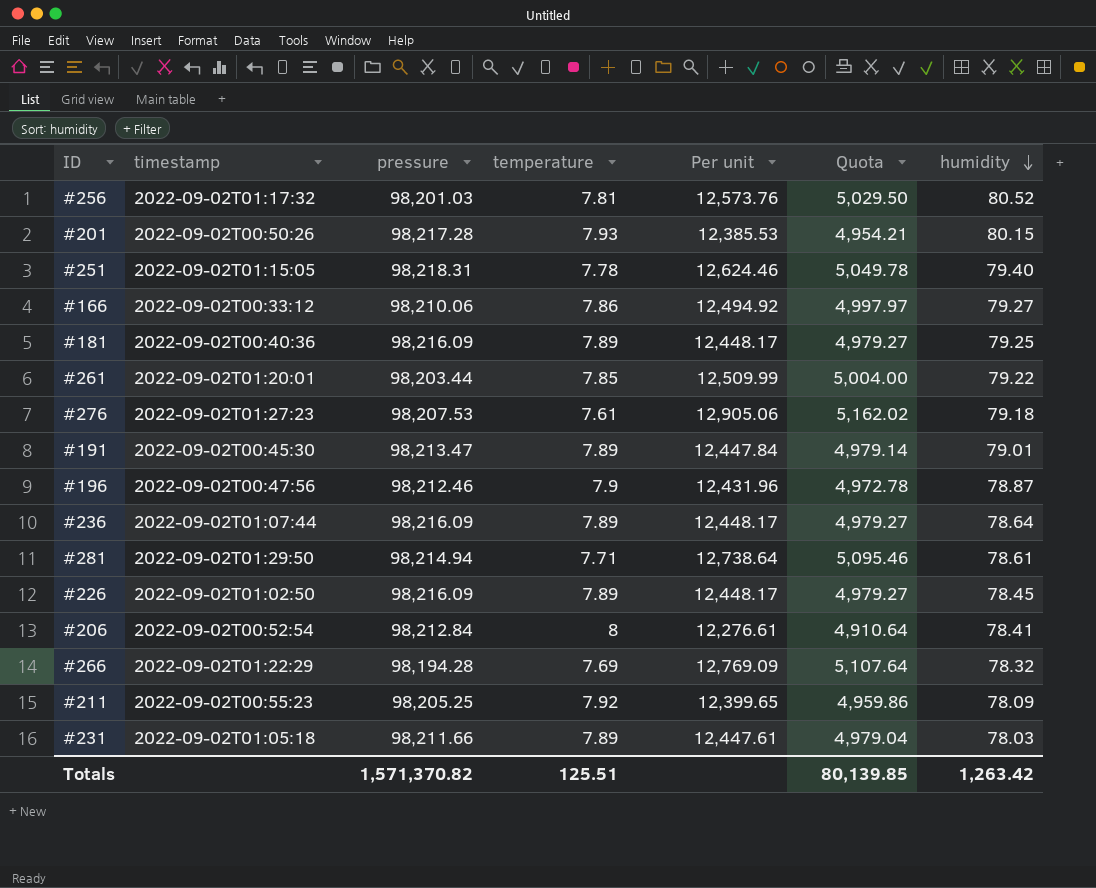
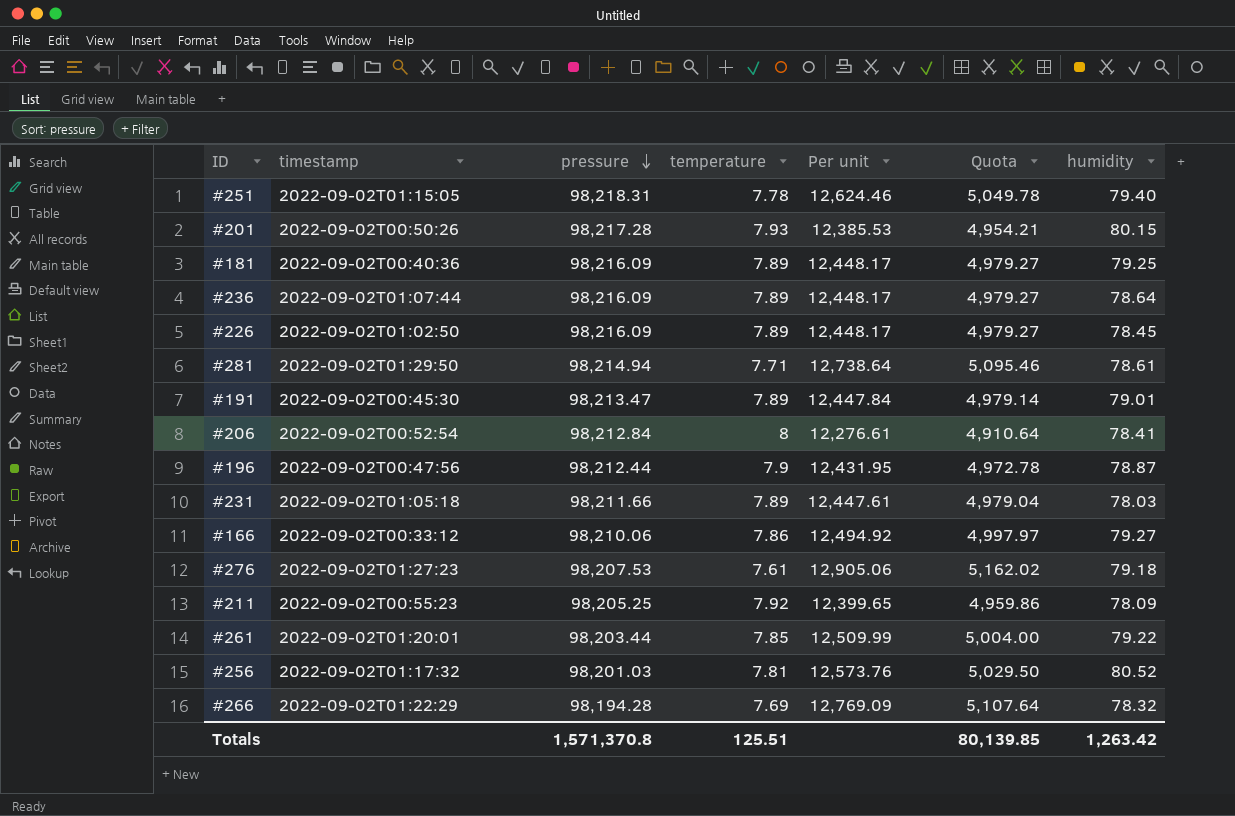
row order: humidity descending -> pressure descending
#196 | pressure: 98,212.46 -> 98,212.44
#196 | Per unit: 12,431.96 -> 12,431.95
Totals | pressure: 1,571,370.82 -> 1,571,370.8

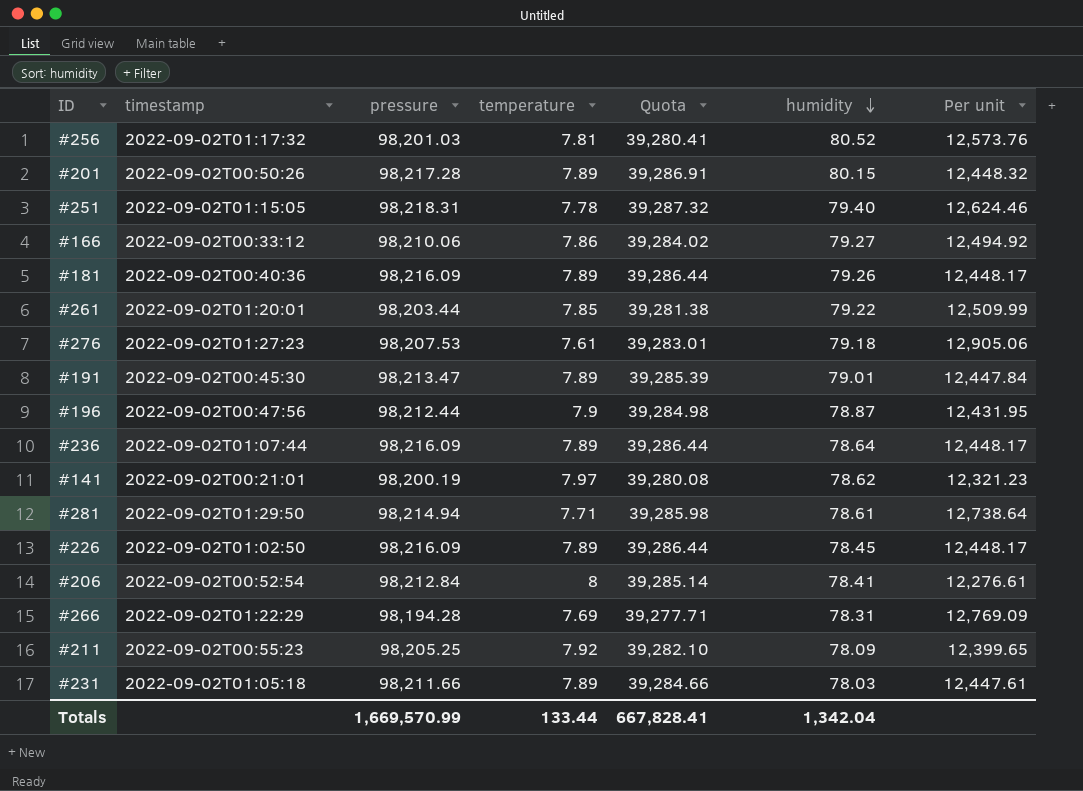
row order: pressure descending -> humidity descending
column Quota | formula: [Per unit] * 0.4 -> [pressure] * 0.4
column Per unit | position: 5 -> 7
#201 | temperature: 7.93 -> 7.89
#201 | Per unit: 12,385.53 -> 12,448.32
#181 | humidity: 79.25 -> 79.26
row #141: none -> 2022-09-02T00:21:01 | 98,200.19 | 7.97 | 39,280.08 | 78.62 | 12,321.23
#266 | humidity: 78.32 -> 78.31
Totals | pressure: 1,571,370.8 -> 1,669,570.99
Totals | temperature: 125.51 -> 133.44
Totals | Quota: 80,139.85 -> 667,828.41
Totals | humidity: 1,263.42 -> 1,342.04

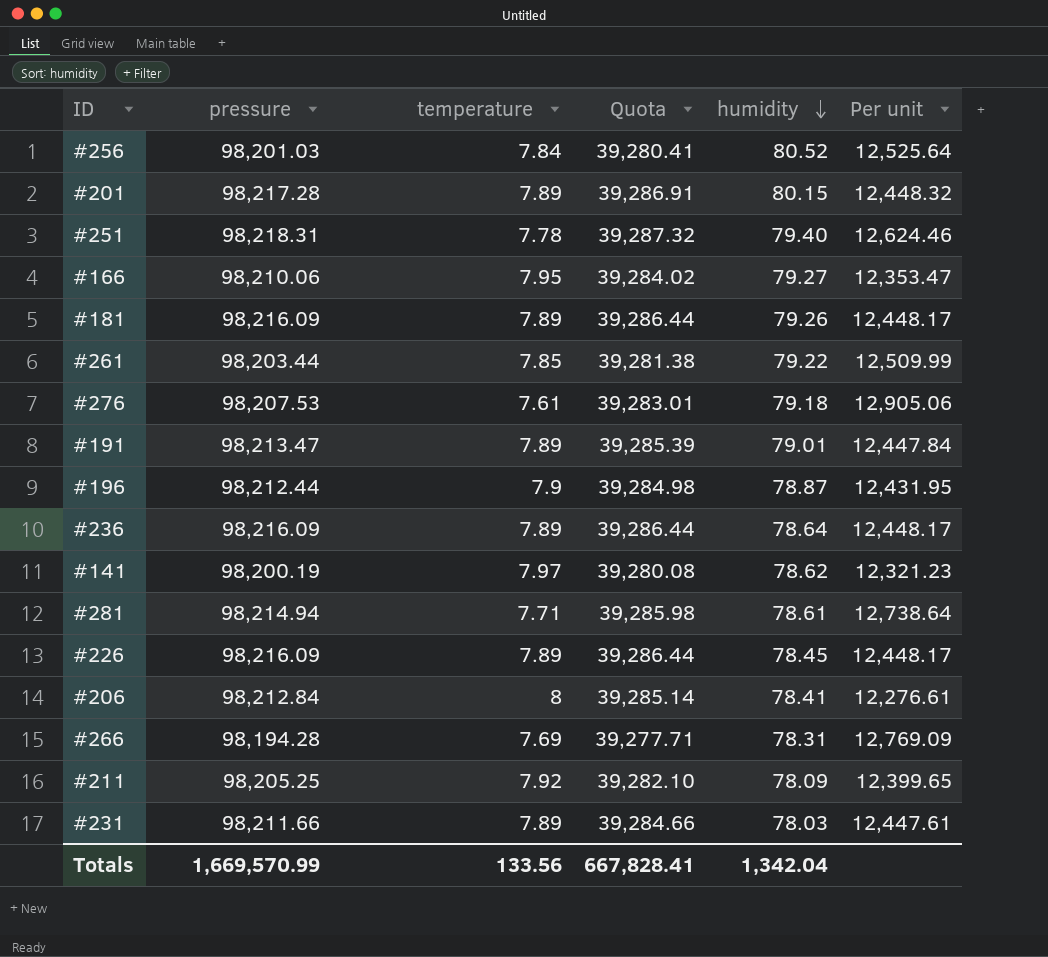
column timestamp | position: 2 -> none
#256 | temperature: 7.81 -> 7.84
#256 | Per unit: 12,573.76 -> 12,525.64
#166 | temperature: 7.86 -> 7.95
#166 | Per unit: 12,494.92 -> 12,353.47
Totals | temperature: 133.44 -> 133.56

